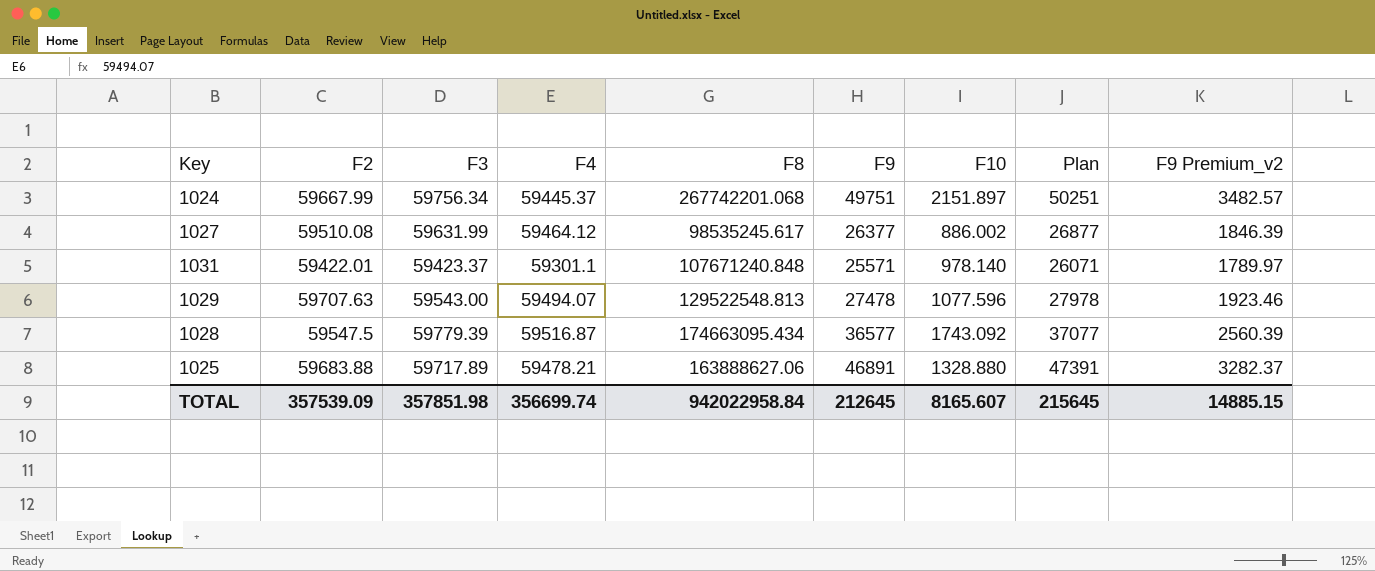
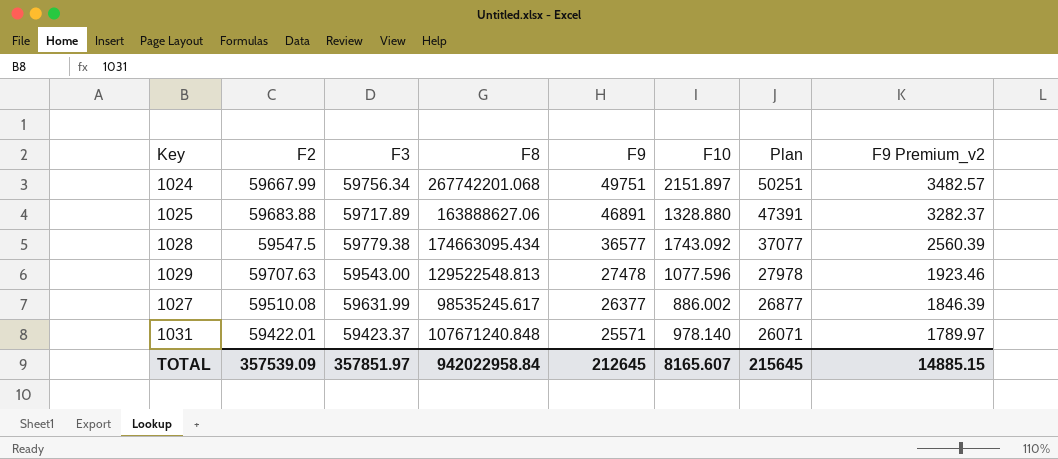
row order: none -> F9 descending
column F4 | position: 4 -> none
1028 | F3: 59779.39 -> 59779.38
TOTAL | F3: 357851.98 -> 357851.97

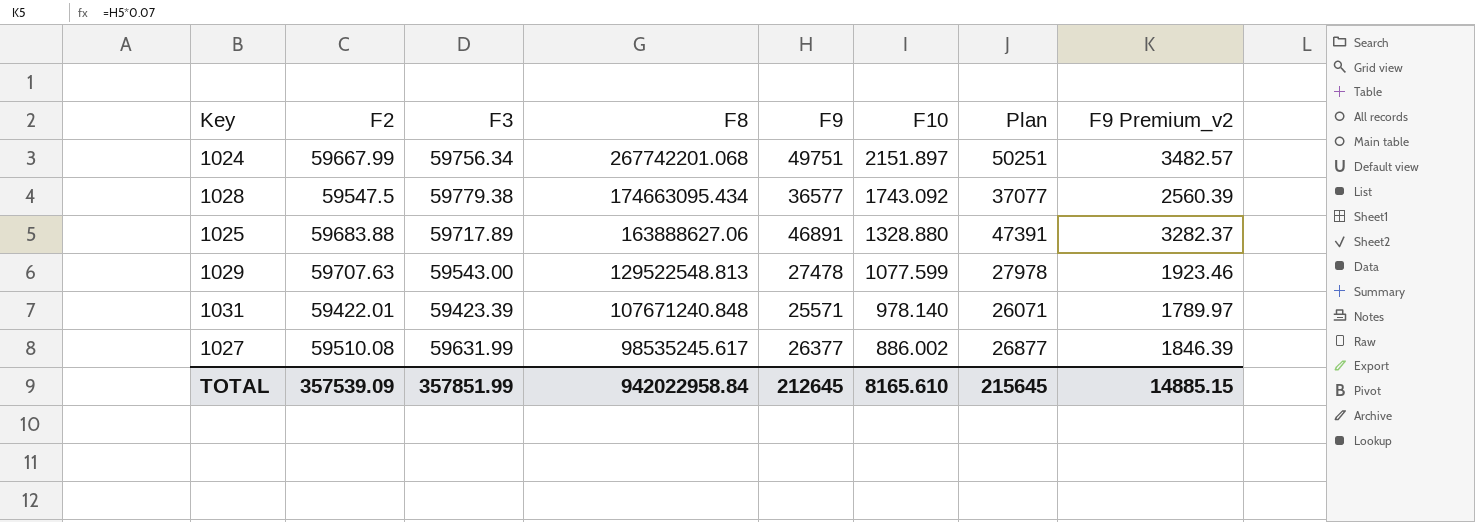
row order: F9 descending -> F8 descending
1029 | F10: 1077.596 -> 1077.599
1031 | F3: 59423.37 -> 59423.39
TOTAL | F3: 357851.97 -> 357851.99
TOTAL | F10: 8165.607 -> 8165.610

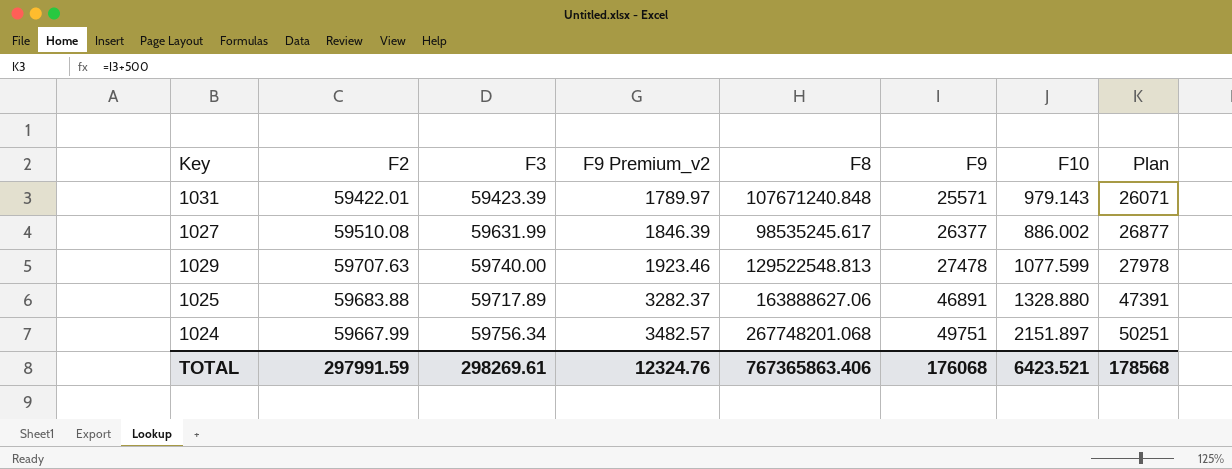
row order: F8 descending -> F9 Premium_v2 ascending
column F9 Premium_v2 | position: 8 -> 4
row 1028: 59547.5 | 59779.38 | 174663095.434 | 36577 | 1743.092 | 37077 | 2560.39 -> none
1031 | F10: 978.140 -> 979.143
1029 | F3: 59543.00 -> 59740.00
1024 | F8: 267742201.068 -> 267748201.068
TOTAL | F2: 357539.09 -> 297991.59
TOTAL | F3: 357851.99 -> 298269.61
TOTAL | F9 Premium_v2: 14885.15 -> 12324.76
TOTAL | F8: 942022958.84 -> 767365863.406
TOTAL | F9: 212645 -> 176068
TOTAL | F10: 8165.610 -> 6423.521
TOTAL | Plan: 215645 -> 178568

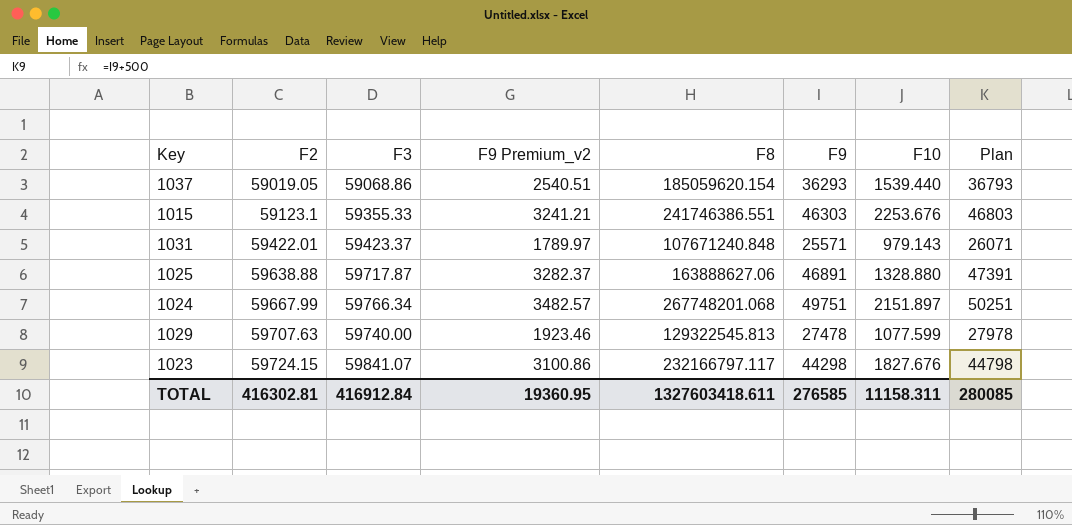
row order: F9 Premium_v2 ascending -> F2 ascending
row 1027: 59510.08 | 59631.99 | 1846.39 | 98535245.617 | 26377 | 886.002 | 26877 -> none
row 1037: none -> 59019.05 | 59068.86 | 2540.51 | 185059620.154 | 36293 | 1539.440 | 36793
row 1015: none -> 59123.1 | 59355.33 | 3241.21 | 241746386.551 | 46303 | 2253.676 | 46803
1031 | F3: 59423.39 -> 59423.37
1025 | F2: 59683.88 -> 59638.88
1025 | F3: 59717.89 -> 59717.87
1024 | F3: 59756.34 -> 59766.34
1029 | F8: 129522548.813 -> 129322545.813
row 1023: none -> 59724.15 | 59841.07 | 3100.86 | 232166797.117 | 44298 | 1827.676 | 44798
TOTAL | F2: 297991.59 -> 416302.81
TOTAL | F3: 298269.61 -> 416912.84
TOTAL | F9 Premium_v2: 12324.76 -> 19360.95
TOTAL | F8: 767365863.406 -> 1327603418.611
TOTAL | F9: 176068 -> 276585
TOTAL | F10: 6423.521 -> 11158.311
TOTAL | Plan: 178568 -> 280085

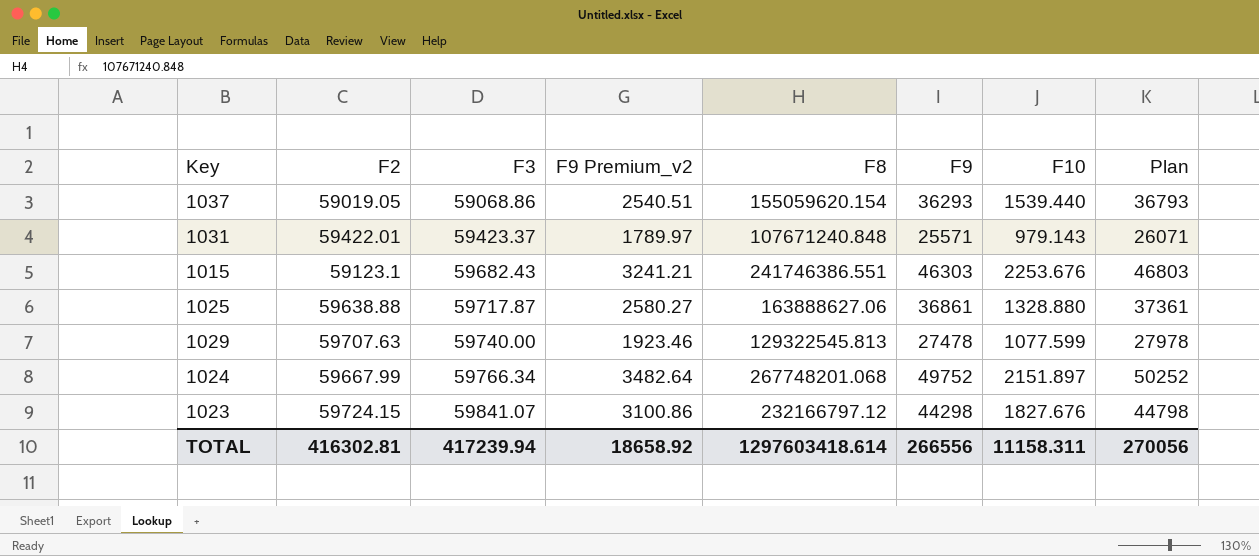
row order: F2 ascending -> F3 ascending
1037 | F8: 185059620.154 -> 155059620.154
1015 | F3: 59355.33 -> 59682.43
1025 | F9 Premium_v2: 3282.37 -> 2580.27
1025 | F9: 46891 -> 36861
1025 | Plan: 47391 -> 37361
1024 | F9 Premium_v2: 3482.57 -> 3482.64
1024 | F9: 49751 -> 49752
1024 | Plan: 50251 -> 50252
1023 | F8: 232166797.117 -> 232166797.12
TOTAL | F3: 416912.84 -> 417239.94
TOTAL | F9 Premium_v2: 19360.95 -> 18658.92
TOTAL | F8: 1327603418.611 -> 1297603418.614
TOTAL | F9: 276585 -> 266556
TOTAL | Plan: 280085 -> 270056

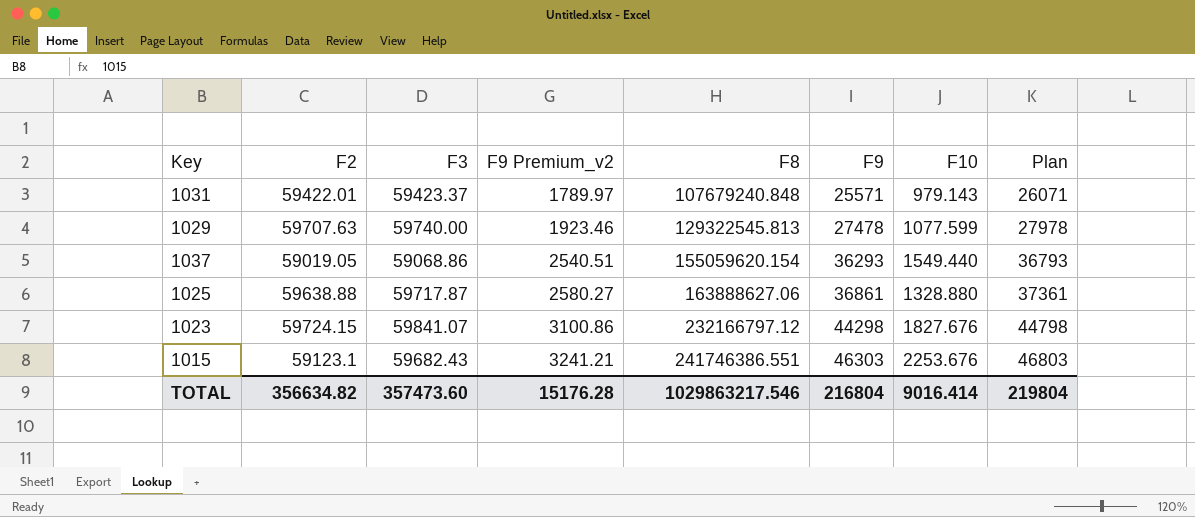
row order: F3 ascending -> F9 Premium_v2 ascending
row 1024: 59667.99 | 59766.34 | 3482.64 | 267748201.068 | 49752 | 2151.897 | 50252 -> none
1031 | F8: 107671240.848 -> 107679240.848
1037 | F10: 1539.440 -> 1549.440
TOTAL | F2: 416302.81 -> 356634.82
TOTAL | F3: 417239.94 -> 357473.60
TOTAL | F9 Premium_v2: 18658.92 -> 15176.28
TOTAL | F8: 1297603418.614 -> 1029863217.546
TOTAL | F9: 266556 -> 216804
TOTAL | F10: 11158.311 -> 9016.414
TOTAL | Plan: 270056 -> 219804

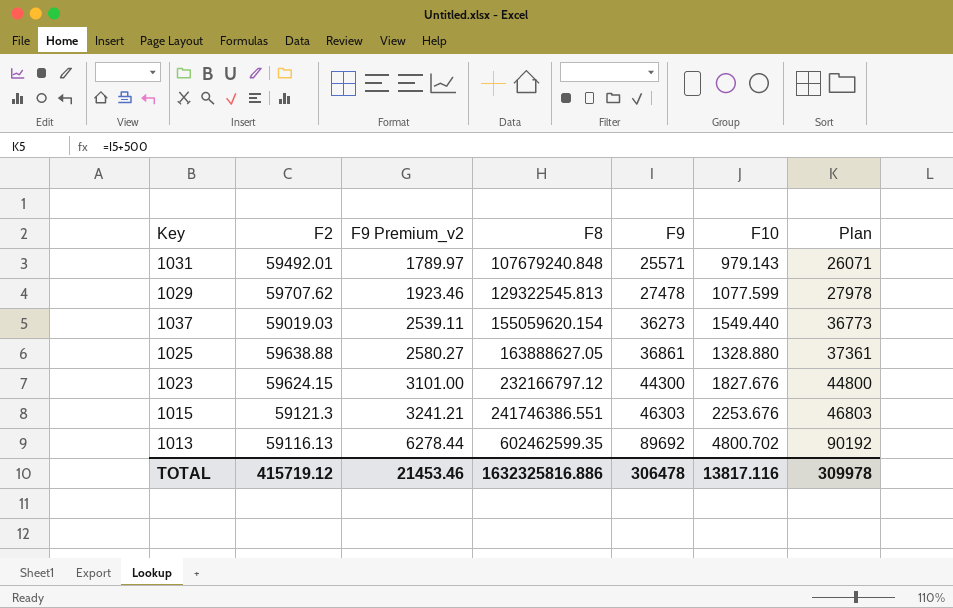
column F3 | position: 3 -> none
1031 | F2: 59422.01 -> 59492.01
1029 | F2: 59707.63 -> 59707.62
1037 | F2: 59019.05 -> 59019.03
1037 | F9 Premium_v2: 2540.51 -> 2539.11
1037 | F9: 36293 -> 36273
1037 | Plan: 36793 -> 36773
1025 | F8: 163888627.06 -> 163888627.05
1023 | F2: 59724.15 -> 59624.15
1023 | F9 Premium_v2: 3100.86 -> 3101.00
1023 | F9: 44298 -> 44300
1023 | Plan: 44798 -> 44800
1015 | F2: 59123.1 -> 59121.3
row 1013: none -> 59116.13 | 6278.44 | 602462599.35 | 89692 | 4800.702 | 90192
TOTAL | F2: 356634.82 -> 415719.12
TOTAL | F9 Premium_v2: 15176.28 -> 21453.46
TOTAL | F8: 1029863217.546 -> 1632325816.886
TOTAL | F9: 216804 -> 306478
TOTAL | F10: 9016.414 -> 13817.116
TOTAL | Plan: 219804 -> 309978

